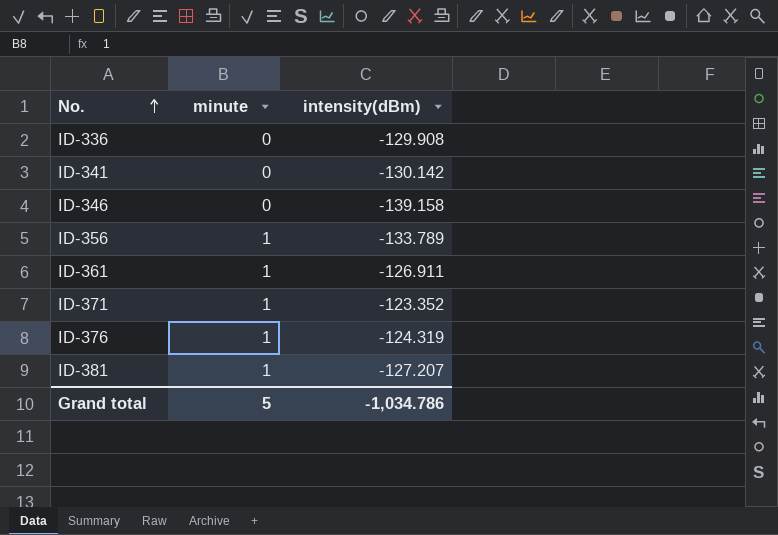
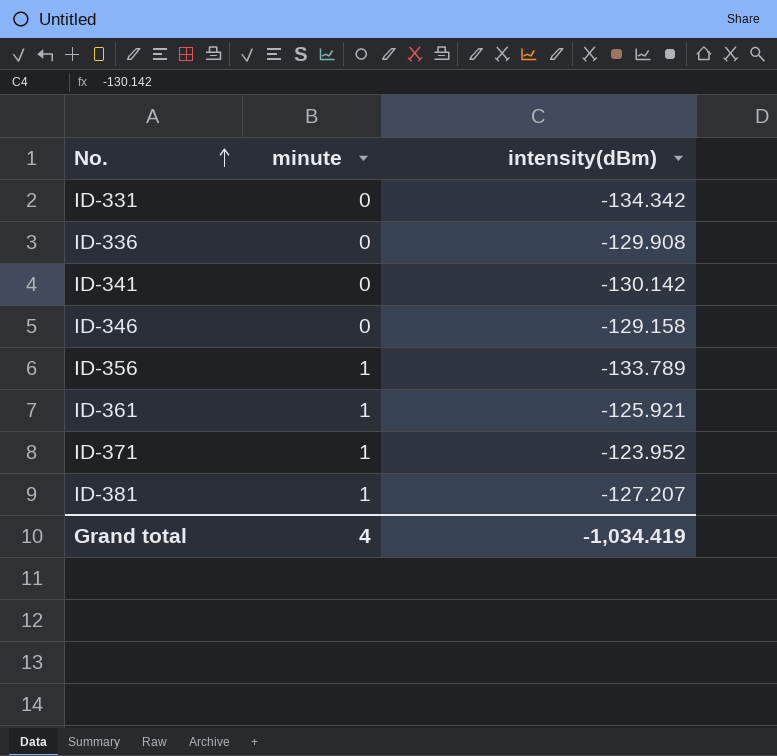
row ID-376: 1 | -124.319 -> none
row ID-331: none -> 0 | -134.342
ID-346 | intensity(dBm): -139.158 -> -129.158
ID-361 | intensity(dBm): -126.911 -> -125.921
ID-371 | intensity(dBm): -123.352 -> -123.952
Grand total | minute: 5 -> 4
Grand total | intensity(dBm): -1,034.786 -> -1,034.419

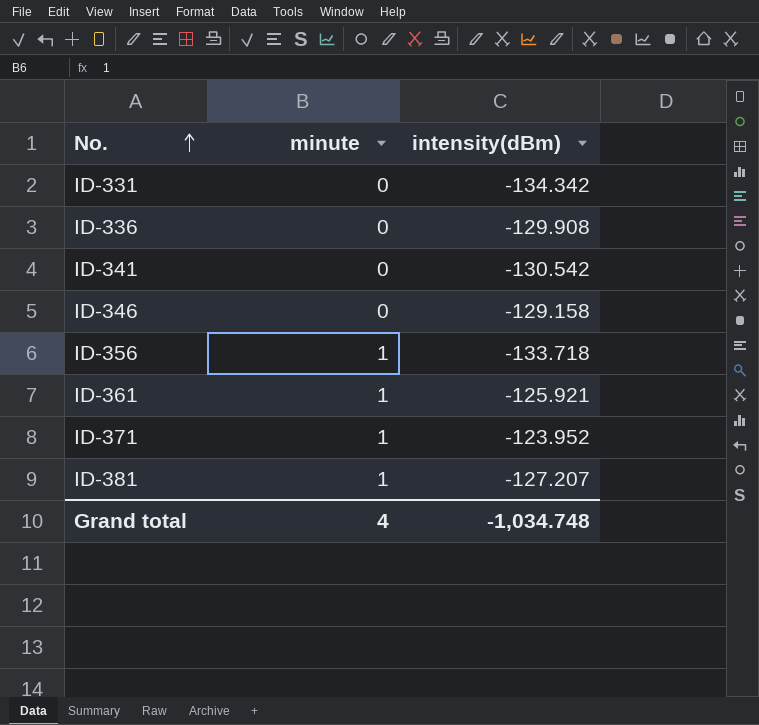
ID-341 | intensity(dBm): -130.142 -> -130.542
ID-356 | intensity(dBm): -133.789 -> -133.718
Grand total | intensity(dBm): -1,034.419 -> -1,034.748

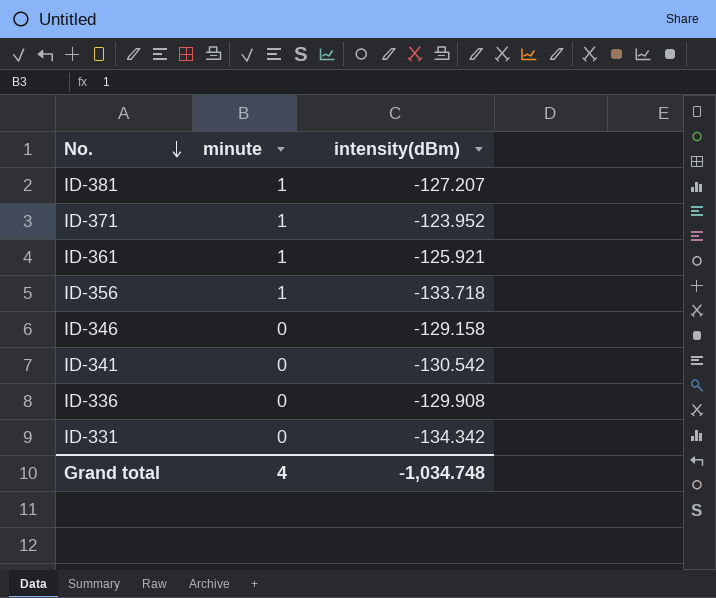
row order: No. ascending -> No. descending

